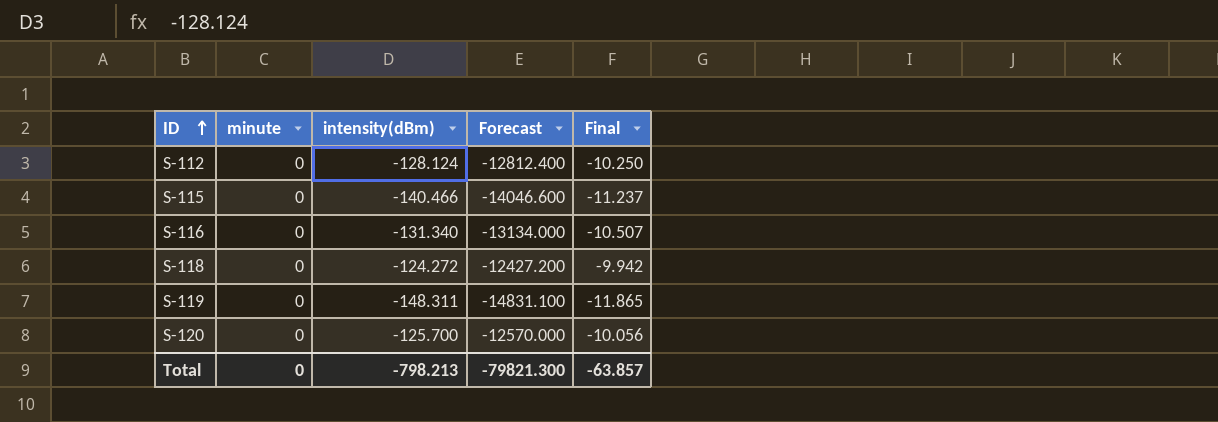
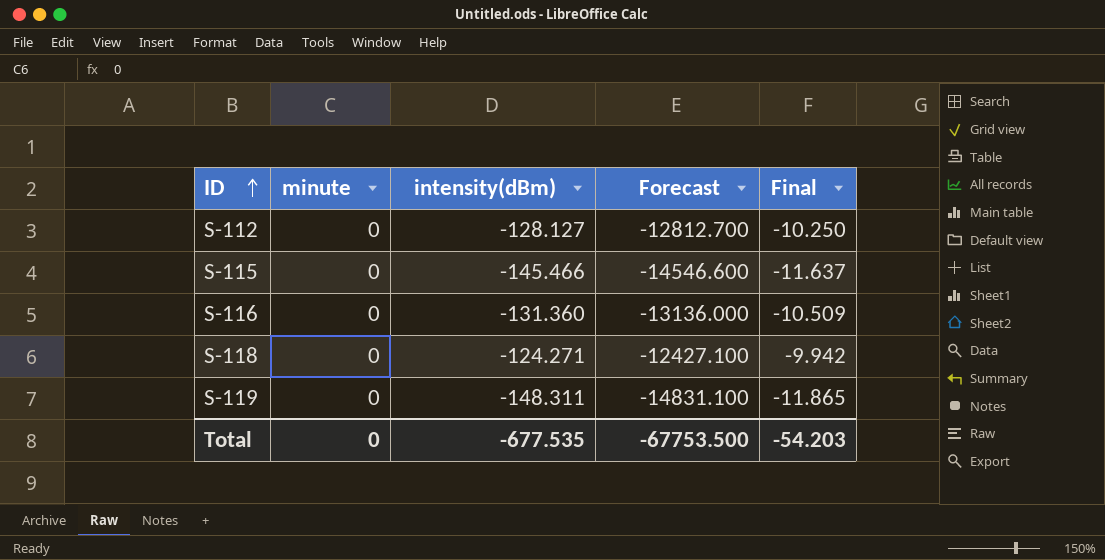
row S-120: 0 | -125.700 | -12570.000 | -10.056 -> none
S-112 | intensity(dBm): -128.124 -> -128.127
S-112 | Forecast: -12812.400 -> -12812.700
S-115 | intensity(dBm): -140.466 -> -145.466
S-115 | Forecast: -14046.600 -> -14546.600
S-115 | Final: -11.237 -> -11.637
S-116 | intensity(dBm): -131.340 -> -131.360
S-116 | Forecast: -13134.000 -> -13136.000
S-116 | Final: -10.507 -> -10.509
S-118 | intensity(dBm): -124.272 -> -124.271
S-118 | Forecast: -12427.200 -> -12427.100
Total | intensity(dBm): -798.213 -> -677.535
Total | Forecast: -79821.300 -> -67753.500
Total | Final: -63.857 -> -54.203

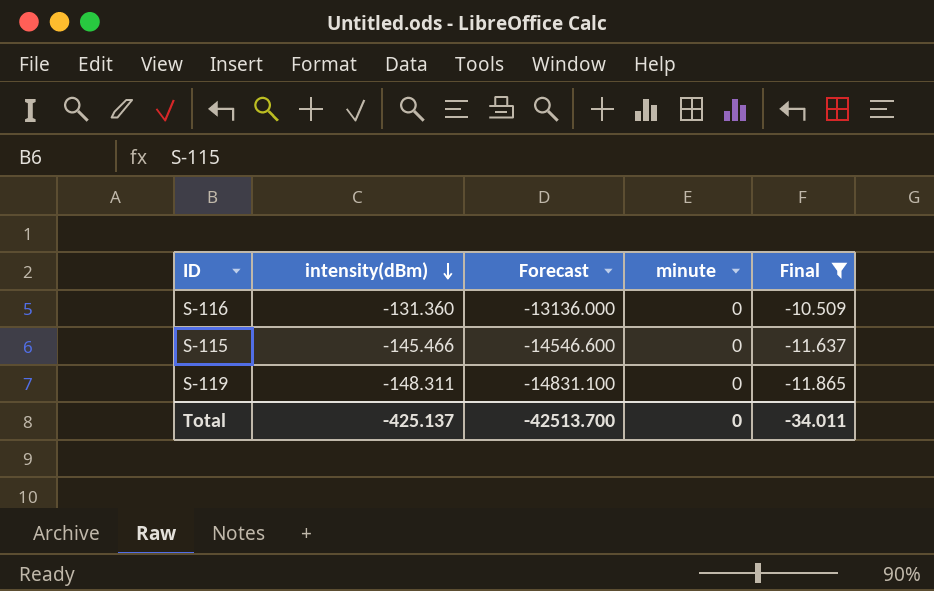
filter: none -> Final <= -10.509
row order: ID ascending -> intensity(dBm) descending
column minute | position: 2 -> 4
Total | intensity(dBm): -677.535 -> -425.137
Total | Forecast: -67753.500 -> -42513.700
Total | Final: -54.203 -> -34.011

